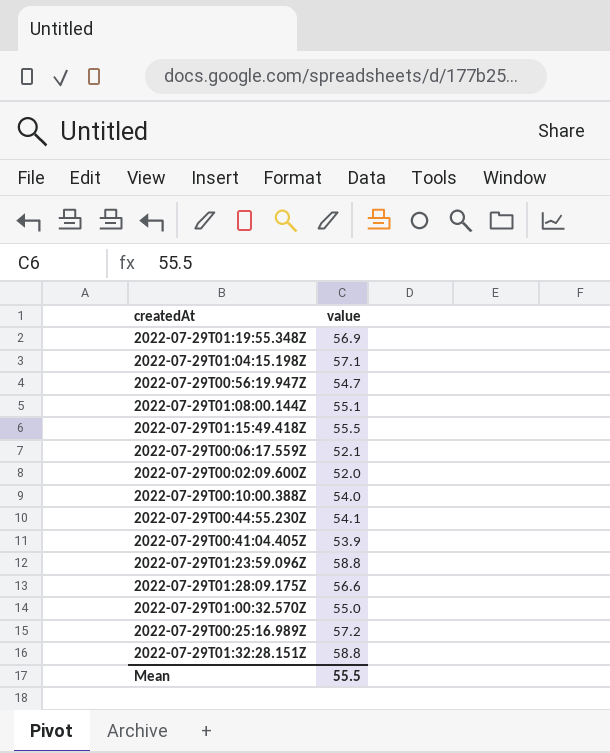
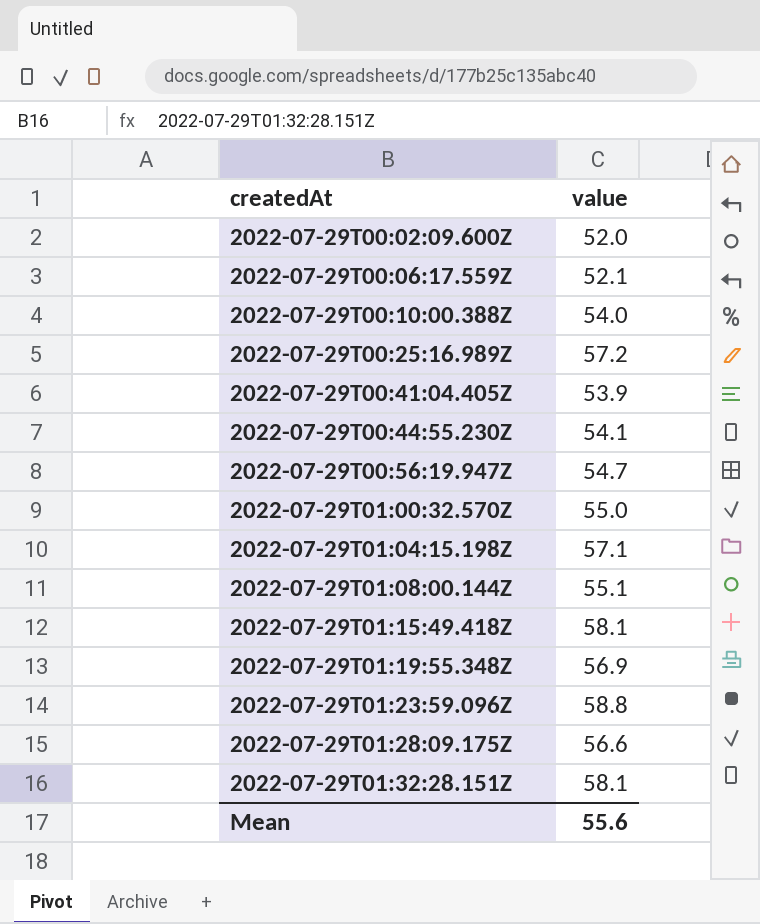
row order: none -> createdAt ascending
2022-07-29T01:15:49.418Z | value: 55.5 -> 58.1
2022-07-29T01:32:28.151Z | value: 58.8 -> 58.1
Mean | value: 55.5 -> 55.6

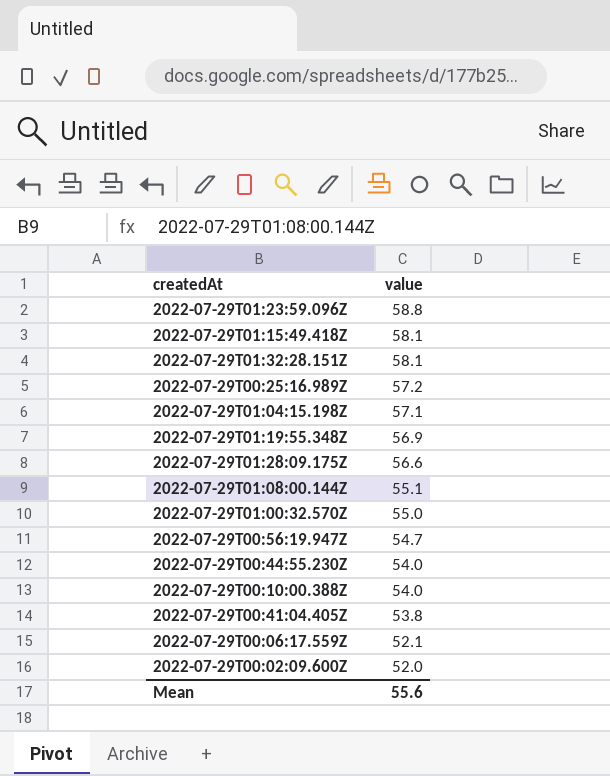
row order: createdAt ascending -> value descending
2022-07-29T00:44:55.230Z | value: 54.1 -> 54.0
2022-07-29T00:41:04.405Z | value: 53.9 -> 53.8

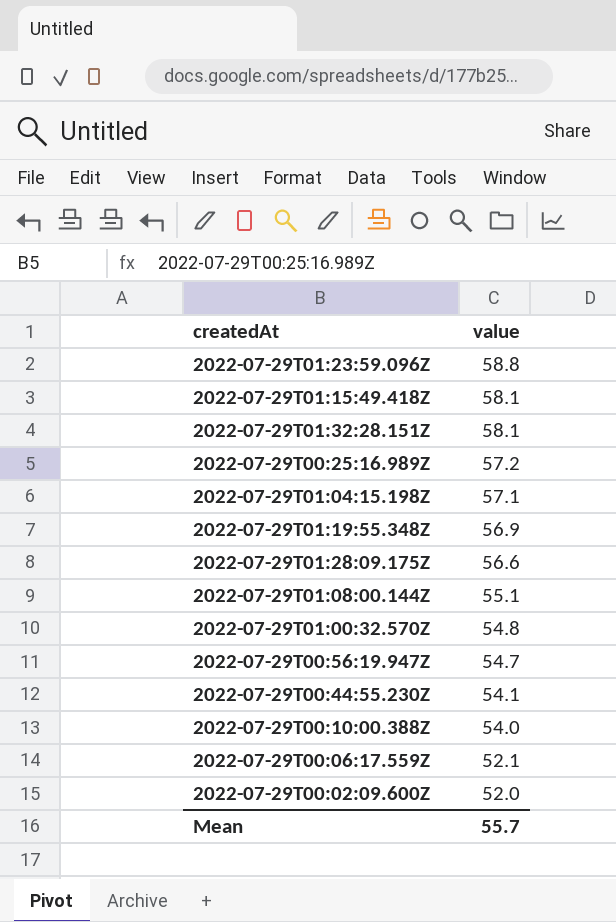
row 2022-07-29T00:41:04.405Z: 53.8 -> none
2022-07-29T01:00:32.570Z | value: 55.0 -> 54.8
2022-07-29T00:44:55.230Z | value: 54.0 -> 54.1
Mean | value: 55.6 -> 55.7

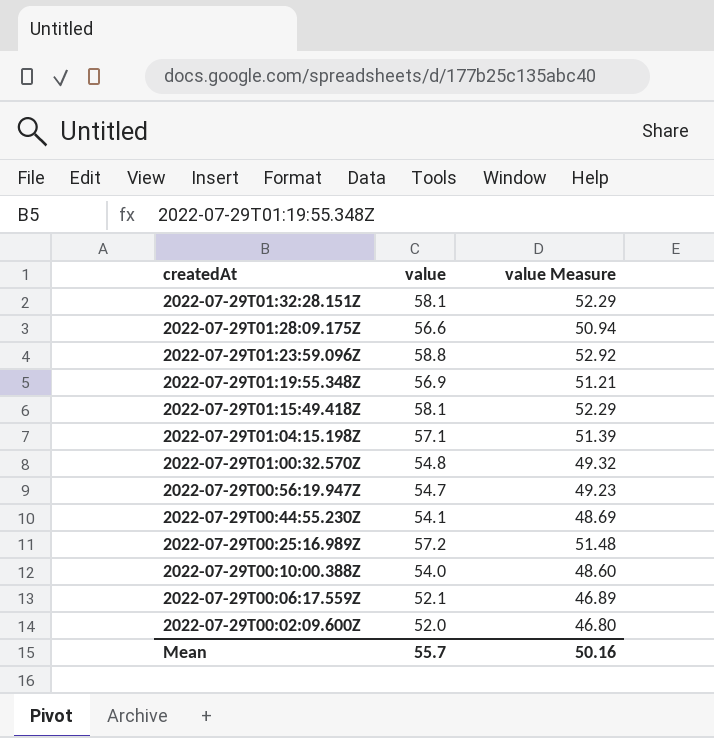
row order: value descending -> createdAt descending
column value Measure | formula: none -> [value] * 0.9
row 2022-07-29T01:08:00.144Z: 55.1 -> none

